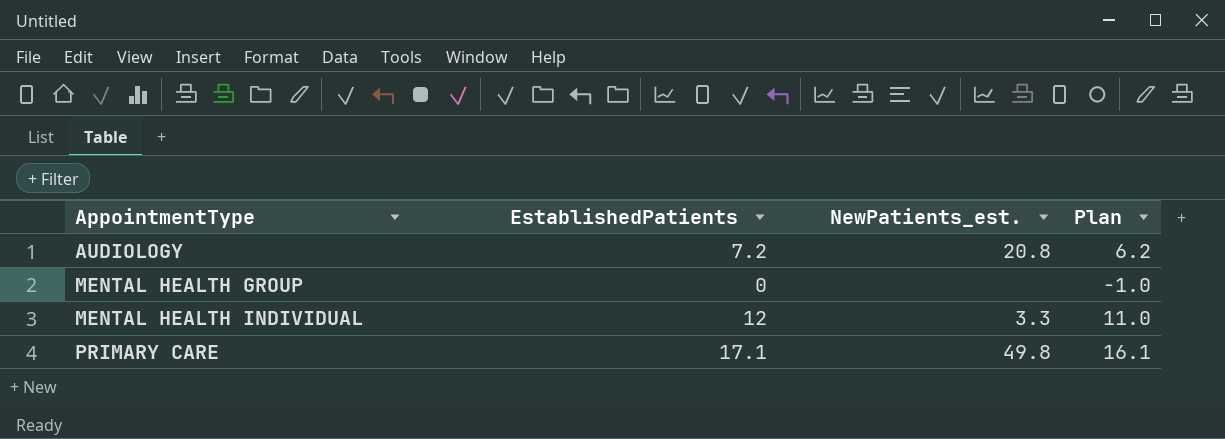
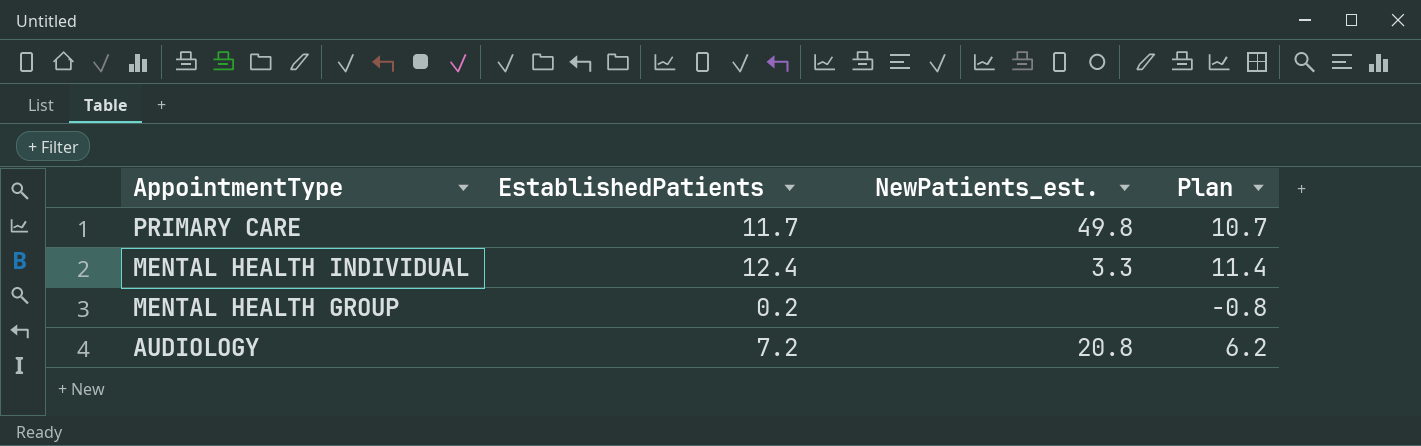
row order: AppointmentType ascending -> AppointmentType descending
PRIMARY CARE | EstablishedPatients: 17.1 -> 11.7
PRIMARY CARE | Plan: 16.1 -> 10.7
MENTAL HEALTH INDIVIDUAL | EstablishedPatients: 12 -> 12.4
MENTAL HEALTH INDIVIDUAL | Plan: 11.0 -> 11.4
MENTAL HEALTH GROUP | EstablishedPatients: 0 -> 0.2
MENTAL HEALTH GROUP | Plan: -1.0 -> -0.8

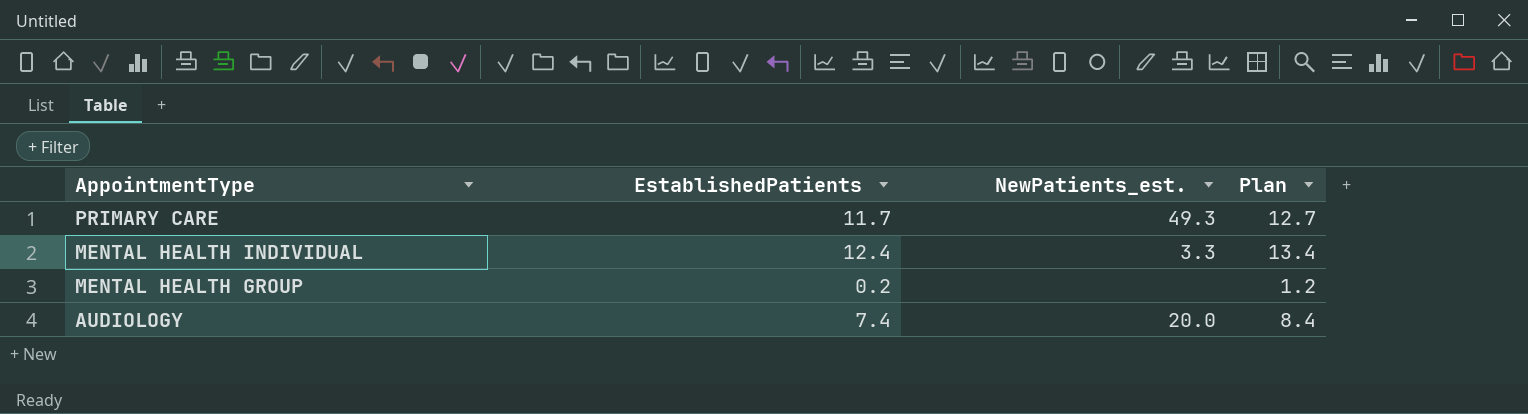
column Plan | formula: [EstablishedPatients] - 1 -> [EstablishedPatients] + 1
PRIMARY CARE | NewPatients_est.: 49.8 -> 49.3
AUDIOLOGY | EstablishedPatients: 7.2 -> 7.4
AUDIOLOGY | NewPatients_est.: 20.8 -> 20.0

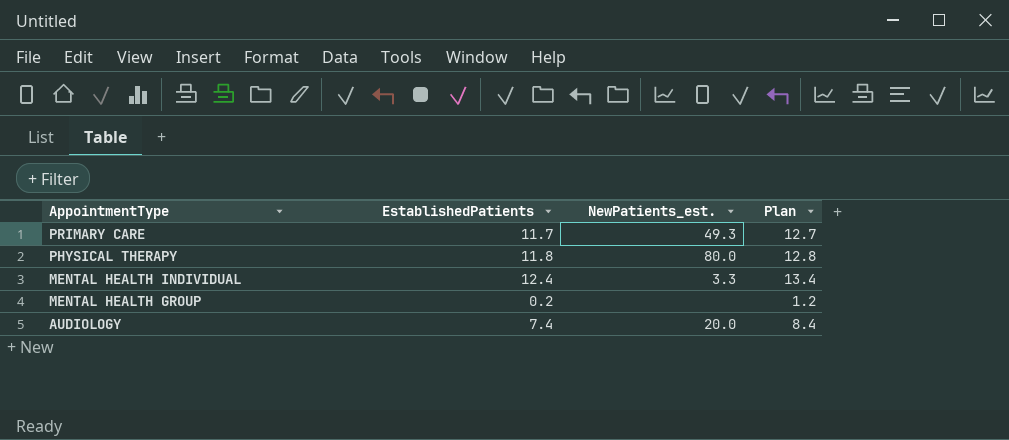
row PHYSICAL THERAPY: none -> 11.8 | 80.0 | 12.8

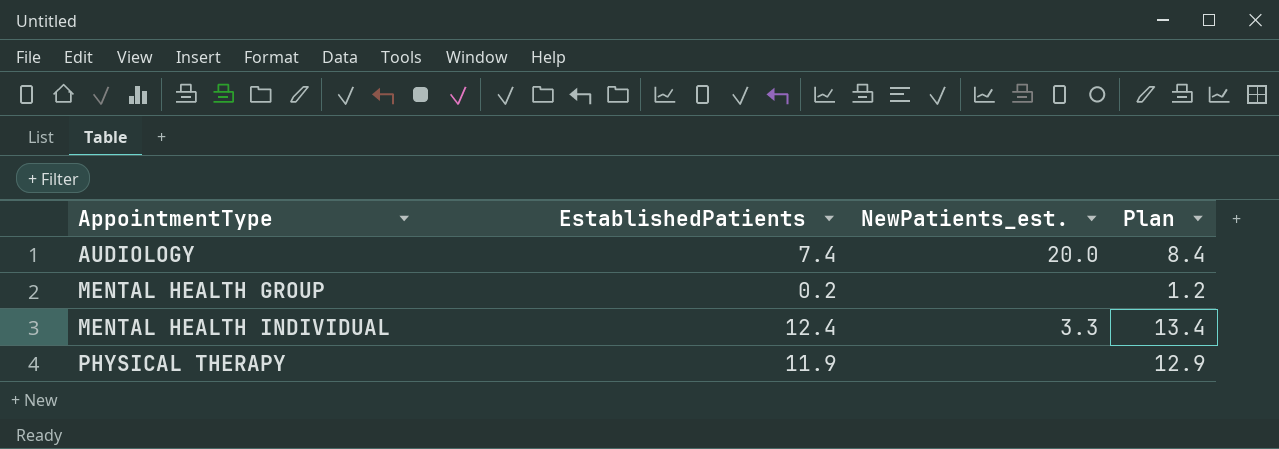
row order: AppointmentType descending -> AppointmentType ascending
row PRIMARY CARE: 11.7 | 49.3 | 12.7 -> none
PHYSICAL THERAPY | EstablishedPatients: 11.8 -> 11.9
PHYSICAL THERAPY | NewPatients_est.: 80.0 -> none
PHYSICAL THERAPY | Plan: 12.8 -> 12.9

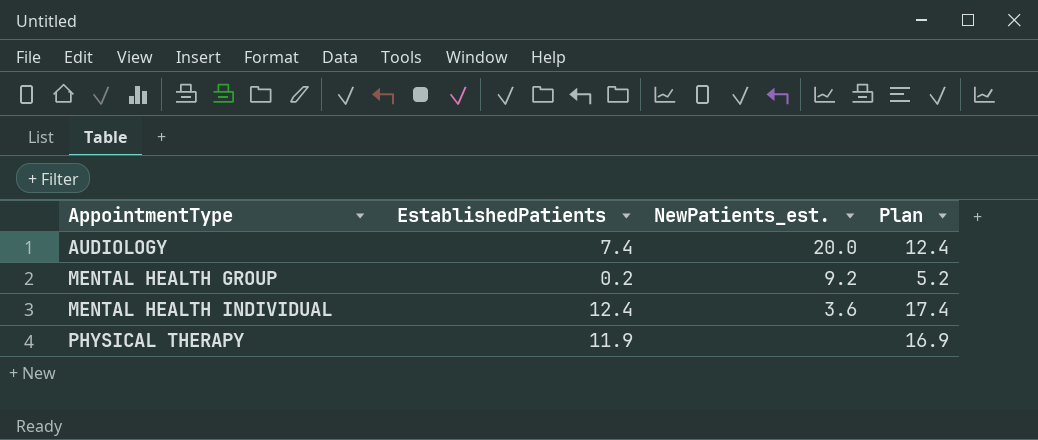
column Plan | formula: [EstablishedPatients] + 1 -> [EstablishedPatients] + 5
MENTAL HEALTH GROUP | NewPatients_est.: none -> 9.2
MENTAL HEALTH INDIVIDUAL | NewPatients_est.: 3.3 -> 3.6

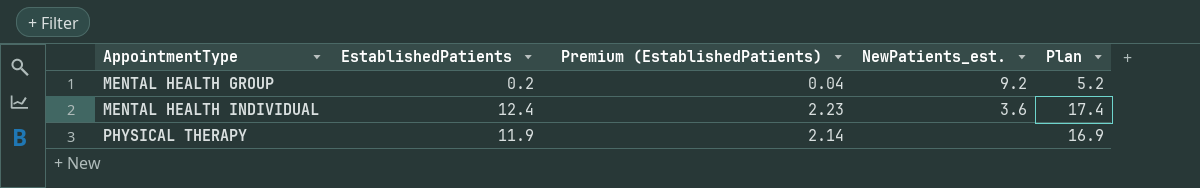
column Premium (EstablishedPatients) | formula: none -> [EstablishedPatients] * 0.18
row AUDIOLOGY: 7.4 | 20.0 | 12.4 -> none

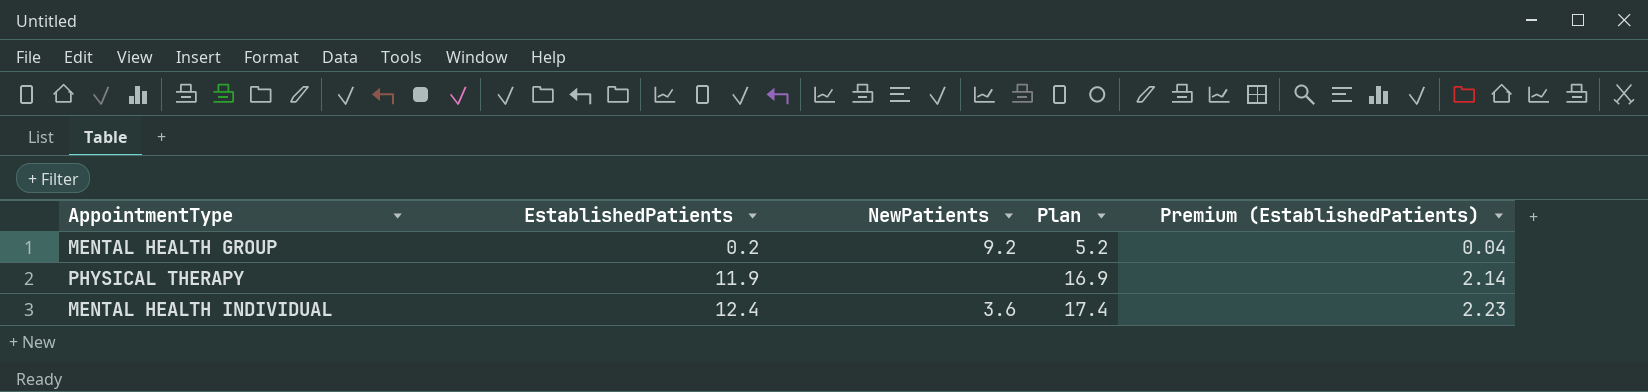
row order: AppointmentType ascending -> EstablishedPatients ascending
column name: NewPatients_est. -> NewPatients
column Premium (EstablishedPatients) | position: 3 -> 5

